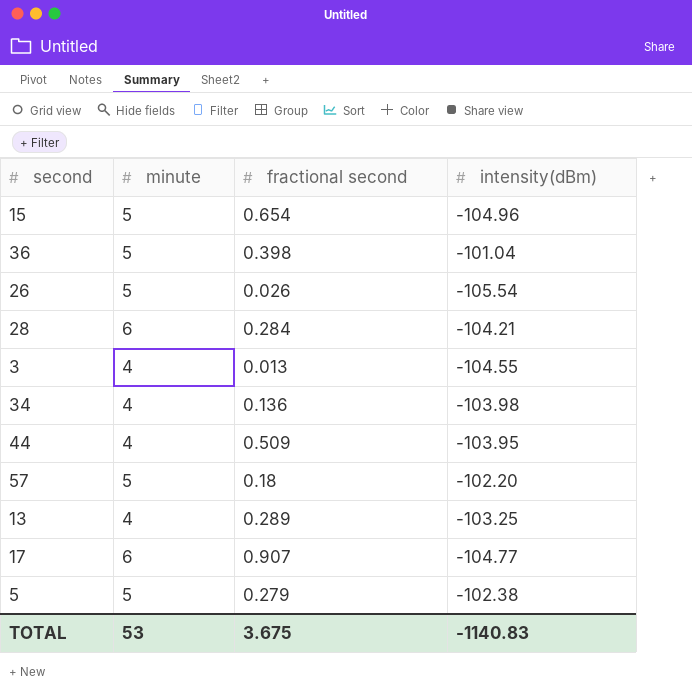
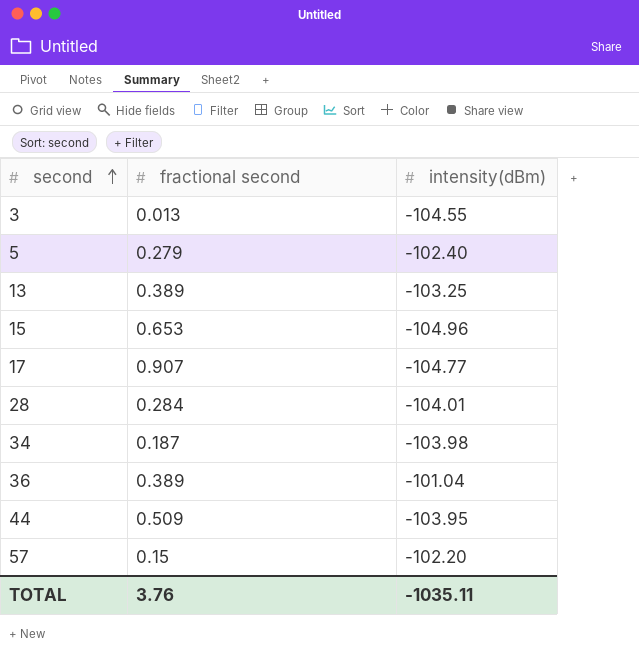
row order: none -> second ascending
column minute | position: 2 -> none
row 26: 5 | 0.026 | -105.54 -> none
5 | intensity(dBm): -102.38 -> -102.40
13 | fractional second: 0.289 -> 0.389
15 | fractional second: 0.654 -> 0.653
28 | intensity(dBm): -104.21 -> -104.01
34 | fractional second: 0.136 -> 0.187
36 | fractional second: 0.398 -> 0.389
57 | fractional second: 0.18 -> 0.15
TOTAL | fractional second: 3.675 -> 3.76
TOTAL | intensity(dBm): -1140.83 -> -1035.11

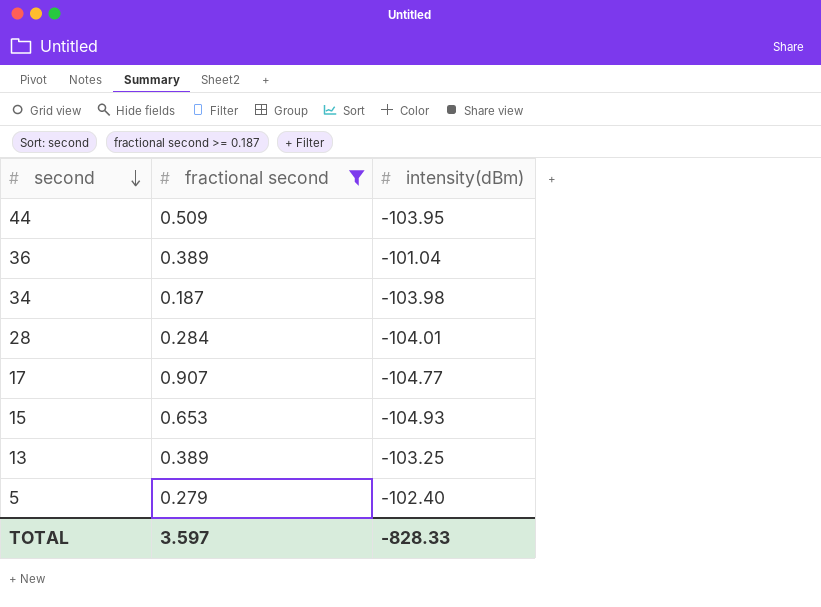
filter: none -> fractional second >= 0.187
row order: second ascending -> second descending
15 | intensity(dBm): -104.96 -> -104.93
TOTAL | fractional second: 3.76 -> 3.597
TOTAL | intensity(dBm): -1035.11 -> -828.33

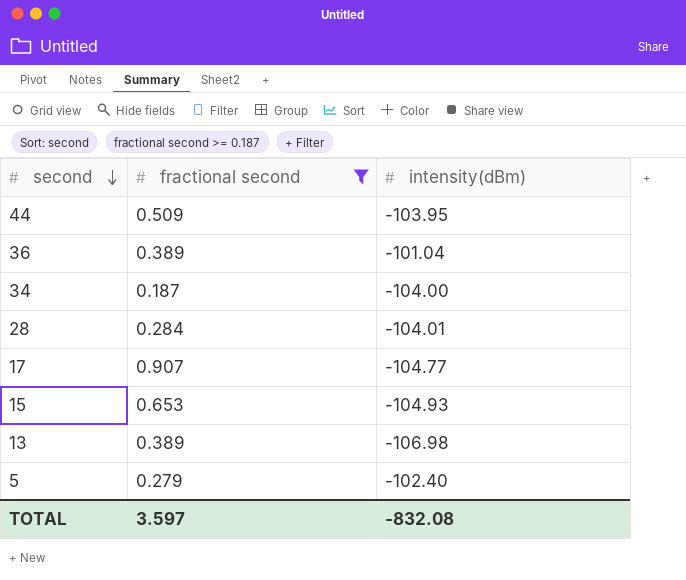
34 | intensity(dBm): -103.98 -> -104.00
13 | intensity(dBm): -103.25 -> -106.98
TOTAL | intensity(dBm): -828.33 -> -832.08

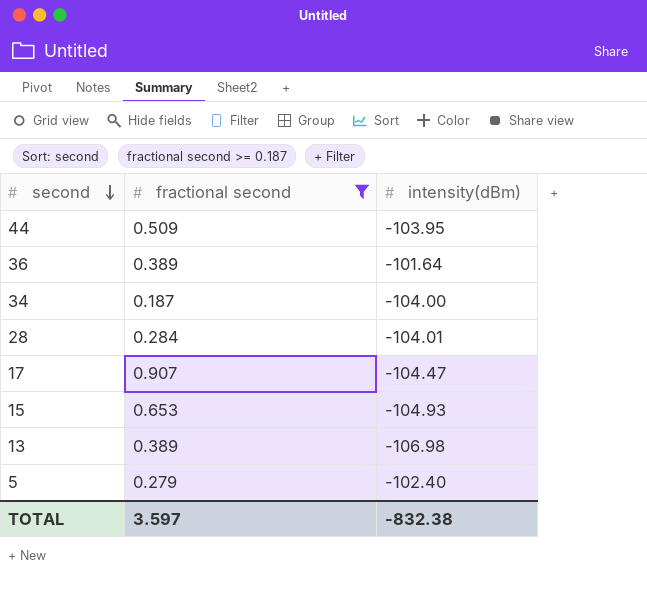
36 | intensity(dBm): -101.04 -> -101.64
17 | intensity(dBm): -104.77 -> -104.47
TOTAL | intensity(dBm): -832.08 -> -832.38

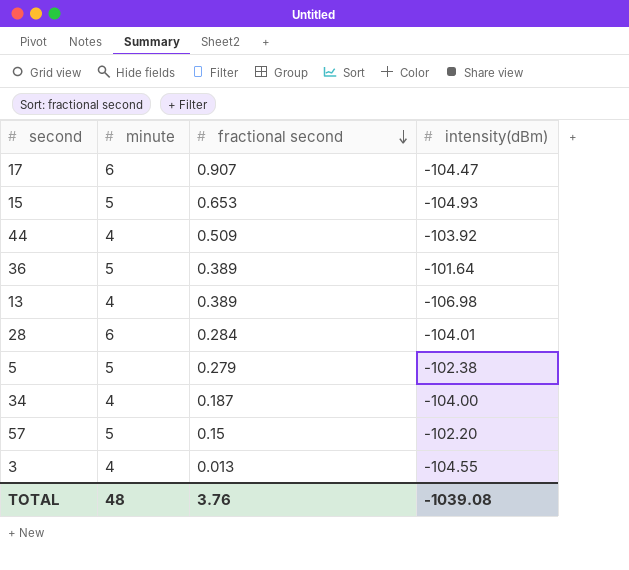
filter: fractional second >= 0.187 -> none
row order: second descending -> fractional second descending
column minute | position: none -> 2
44 | intensity(dBm): -103.95 -> -103.92
5 | intensity(dBm): -102.40 -> -102.38
TOTAL | fractional second: 3.597 -> 3.76
TOTAL | intensity(dBm): -832.38 -> -1039.08

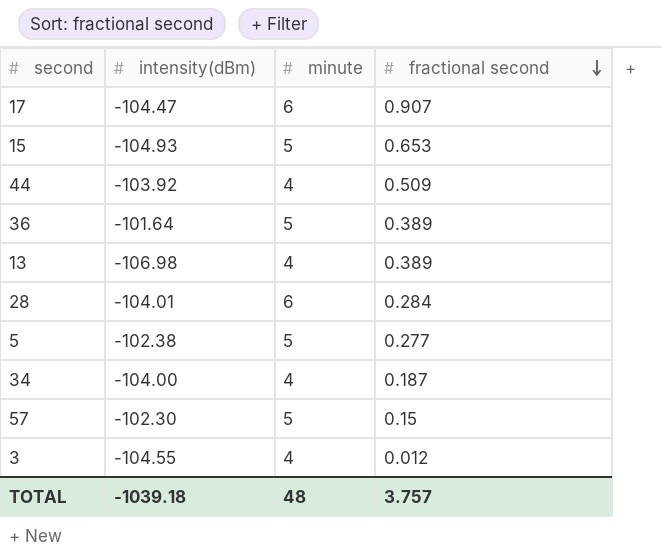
column intensity(dBm) | position: 4 -> 2
5 | fractional second: 0.279 -> 0.277
57 | intensity(dBm): -102.20 -> -102.30
3 | fractional second: 0.013 -> 0.012
TOTAL | intensity(dBm): -1039.08 -> -1039.18
TOTAL | fractional second: 3.76 -> 3.757

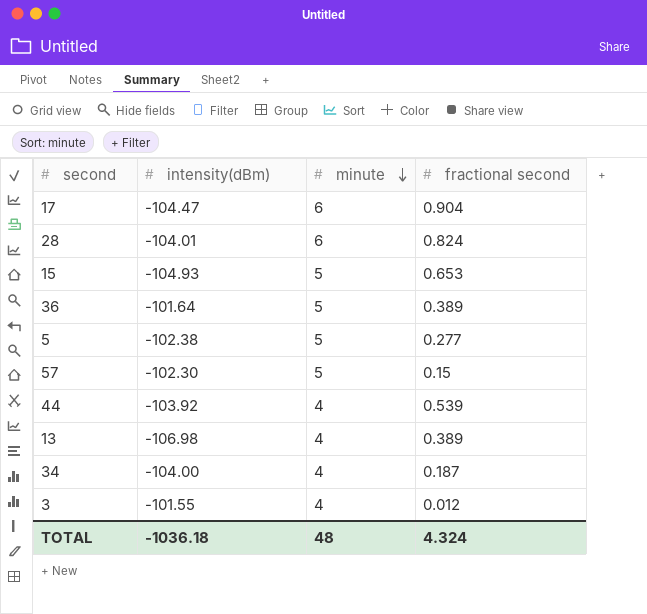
row order: fractional second descending -> minute descending
17 | fractional second: 0.907 -> 0.904
28 | fractional second: 0.284 -> 0.824
44 | fractional second: 0.509 -> 0.539
3 | intensity(dBm): -104.55 -> -101.55
TOTAL | intensity(dBm): -1039.18 -> -1036.18
TOTAL | fractional second: 3.757 -> 4.324

